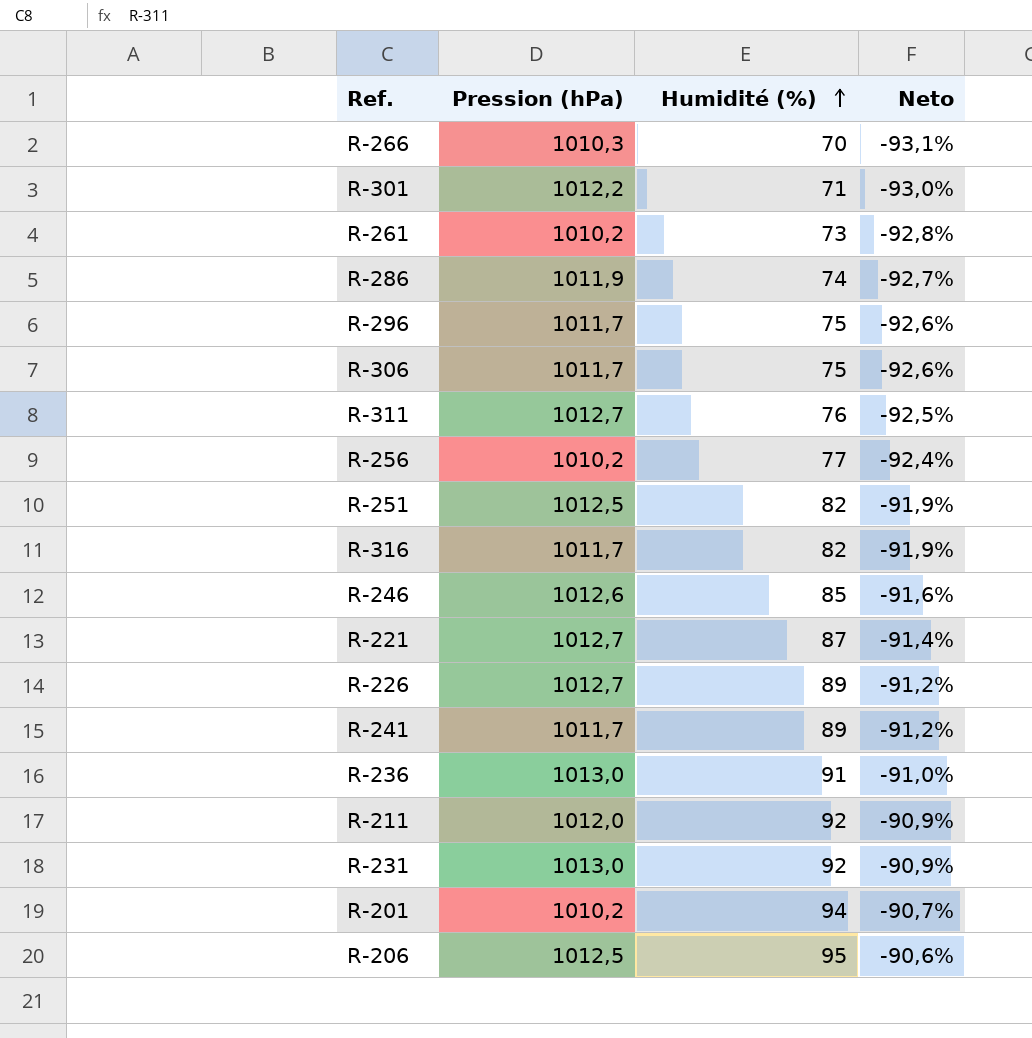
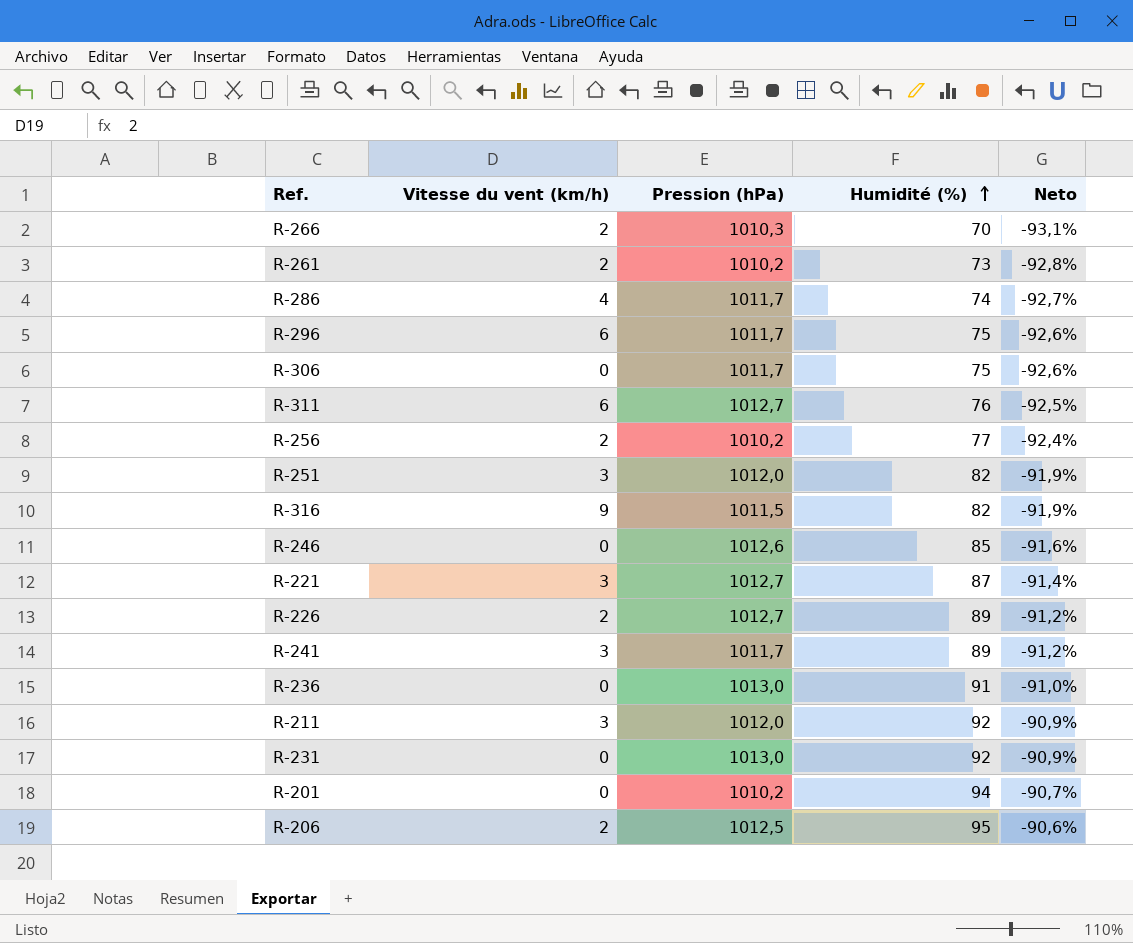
column Vitesse du vent (km/h) | position: none -> 2
row R-301: 1012,2 | 71 | -93,0% -> none
R-286 | Pression (hPa): 1011,9 -> 1011,7
R-251 | Pression (hPa): 1012,5 -> 1012,0
R-316 | Pression (hPa): 1011,7 -> 1011,5

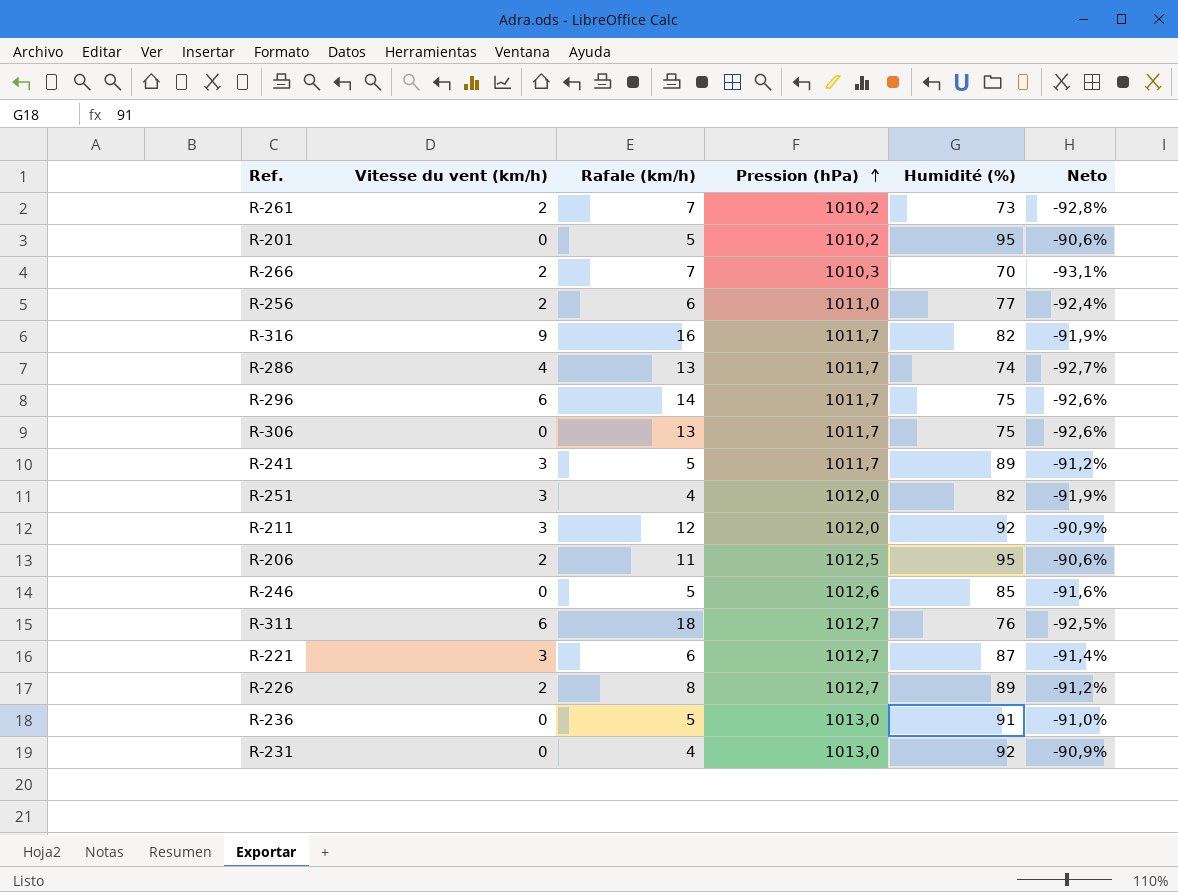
row order: Humidité (%) ascending -> Pression (hPa) ascending
column Rafale (km/h) | position: none -> 3
R-201 | Humidité (%): 94 -> 95
R-201 | Neto: -90,7% -> -90,6%
R-256 | Pression (hPa): 1010,2 -> 1011,0
R-316 | Pression (hPa): 1011,5 -> 1011,7

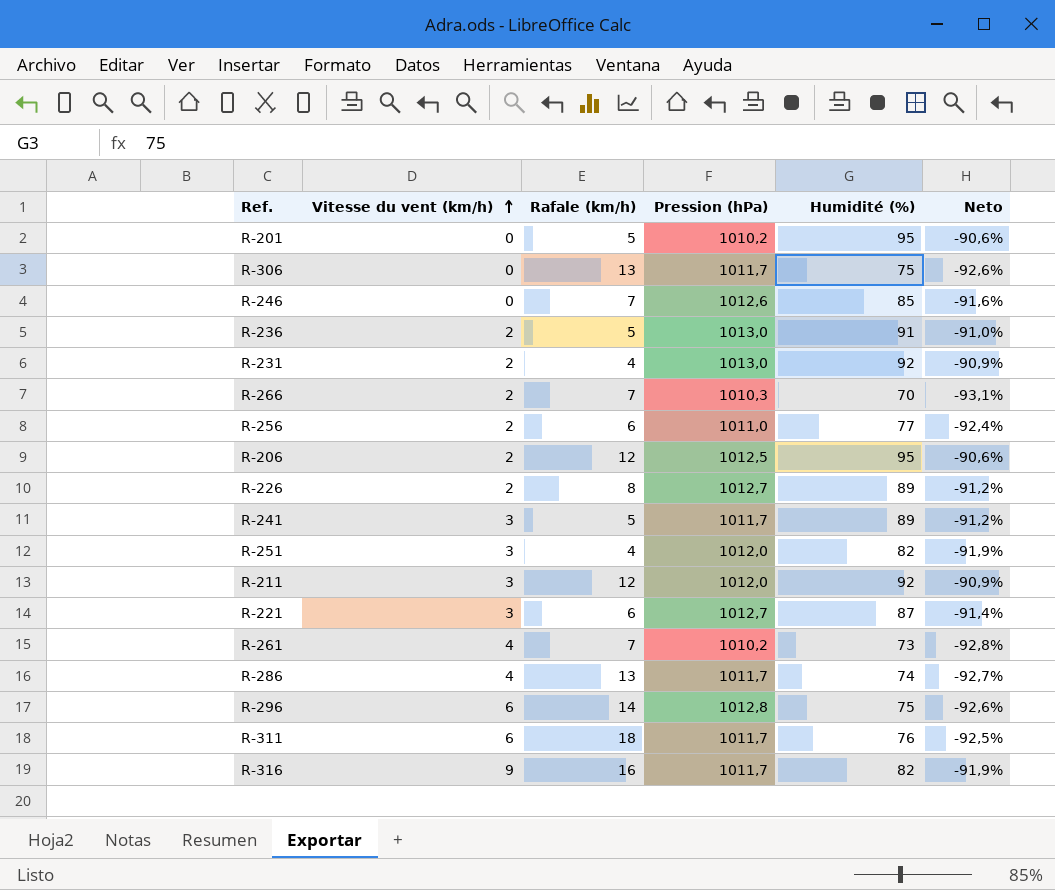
row order: Pression (hPa) ascending -> Vitesse du vent (km/h) ascending
R-246 | Rafale (km/h): 5 -> 7
R-236 | Vitesse du vent (km/h): 0 -> 2
R-231 | Vitesse du vent (km/h): 0 -> 2
R-206 | Rafale (km/h): 11 -> 12
R-261 | Vitesse du vent (km/h): 2 -> 4
R-296 | Pression (hPa): 1011,7 -> 1012,8
R-311 | Pression (hPa): 1012,7 -> 1011,7

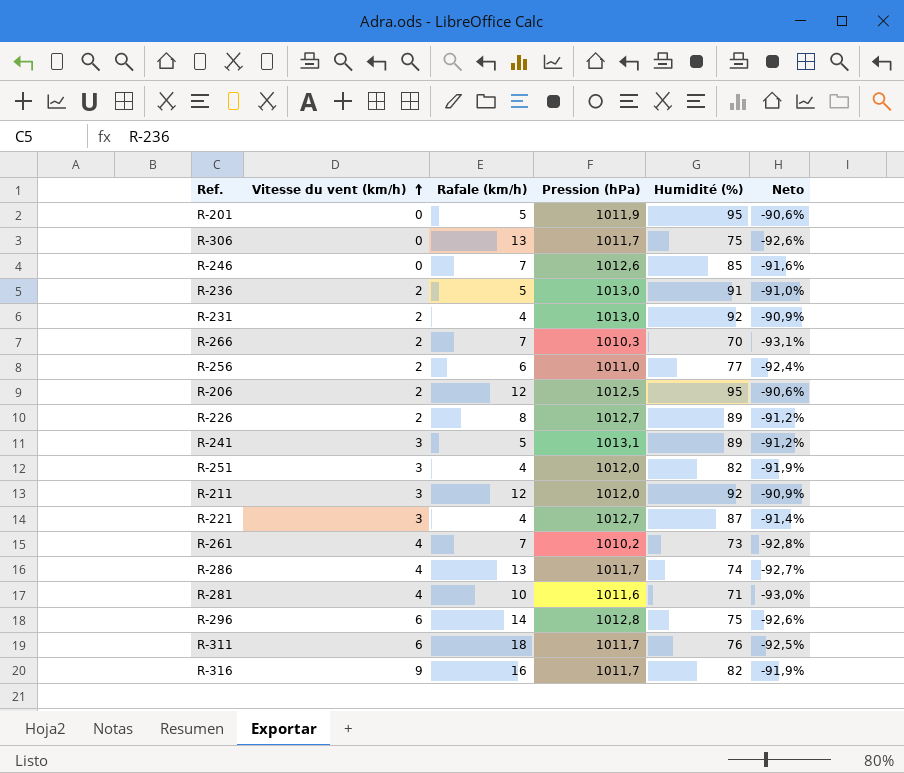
R-201 | Pression (hPa): 1010,2 -> 1011,9
R-241 | Pression (hPa): 1011,7 -> 1013,1
R-221 | Rafale (km/h): 6 -> 4
row R-281: none -> 4 | 10 | 1011,6 | 71 | -93,0%

